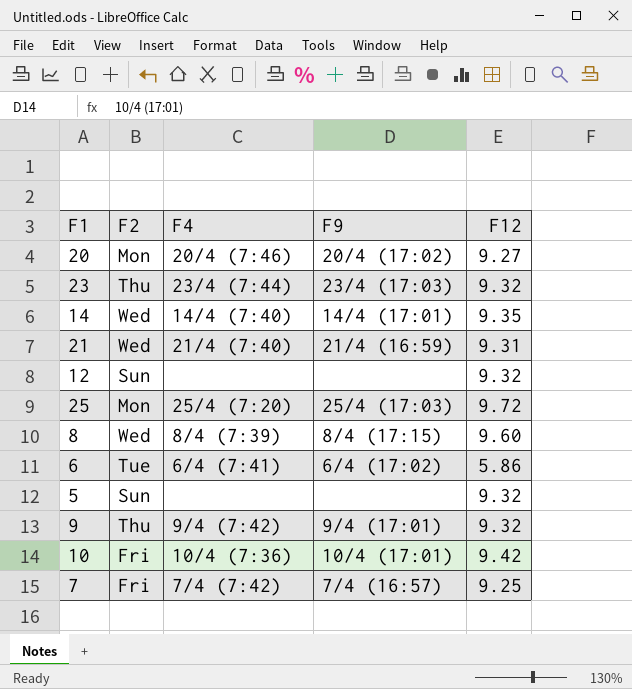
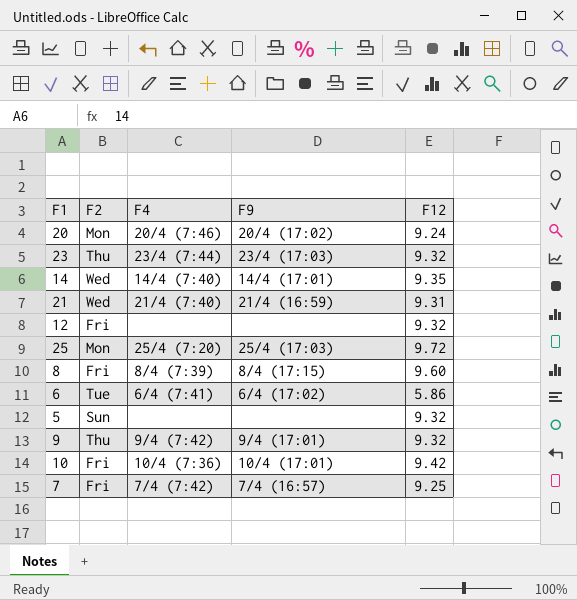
20 | F12: 9.27 -> 9.24
12 | F2: Sun -> Fri
8 | F2: Wed -> Fri

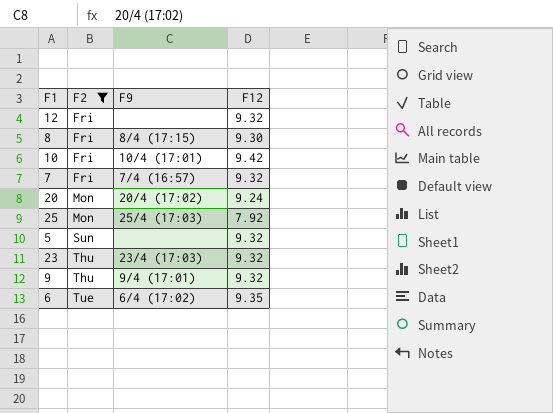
filter: none -> F2 != Wed
row order: none -> F2 ascending
column F4 | position: 3 -> none
8 | F12: 9.60 -> 9.30
7 | F12: 9.25 -> 9.32
25 | F12: 9.72 -> 7.92
6 | F12: 5.86 -> 9.35

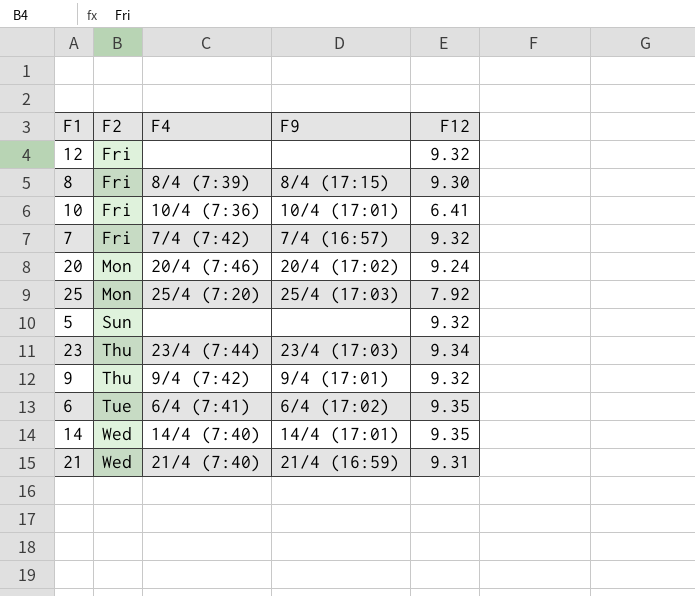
filter: F2 != Wed -> none
column F4 | position: none -> 3
10 | F12: 9.42 -> 6.41
23 | F12: 9.32 -> 9.34

